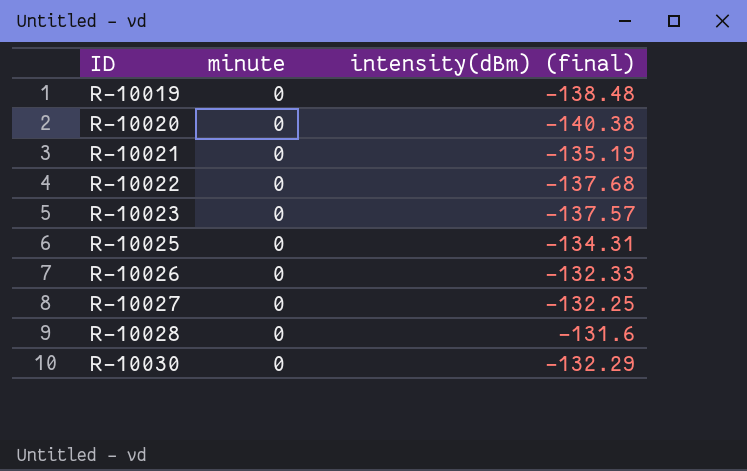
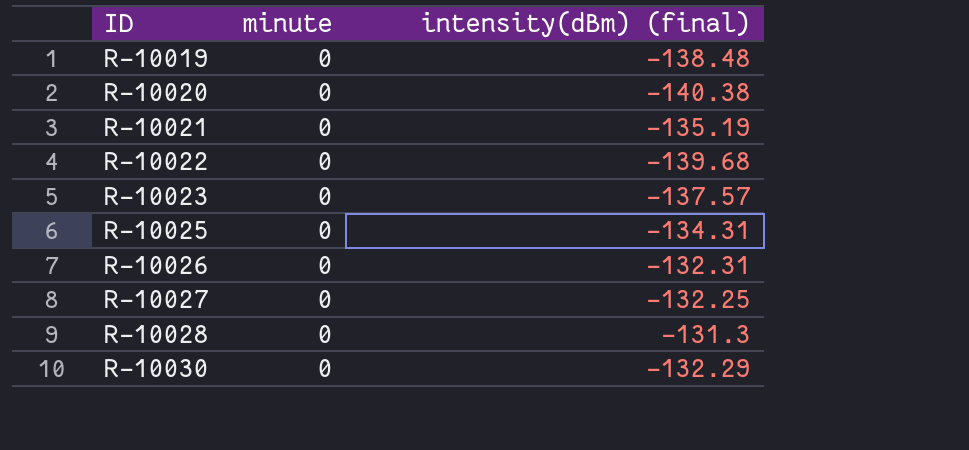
R-10022 | intensity(dBm) (final): -137.68 -> -139.68
R-10026 | intensity(dBm) (final): -132.33 -> -132.31
R-10028 | intensity(dBm) (final): -131.6 -> -131.3

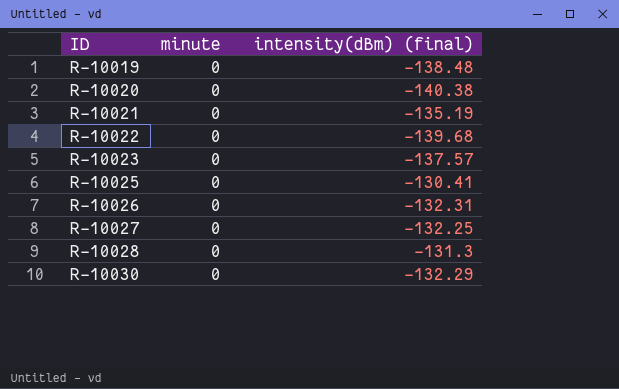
R-10025 | intensity(dBm) (final): -134.31 -> -130.41

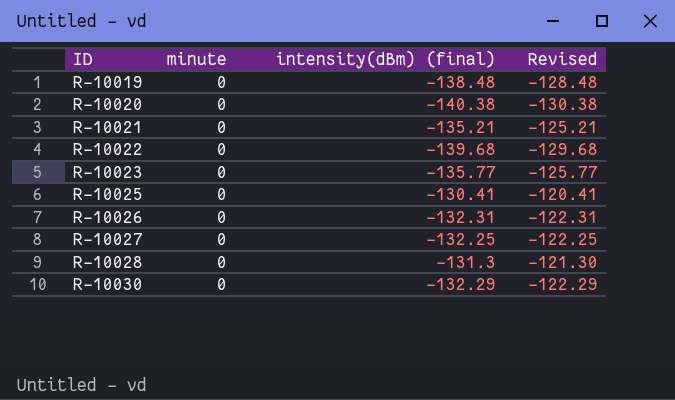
column Revised | formula: none -> [intensity(dBm) (final)] + 10
R-10021 | intensity(dBm) (final): -135.19 -> -135.21
R-10023 | intensity(dBm) (final): -137.57 -> -135.77

